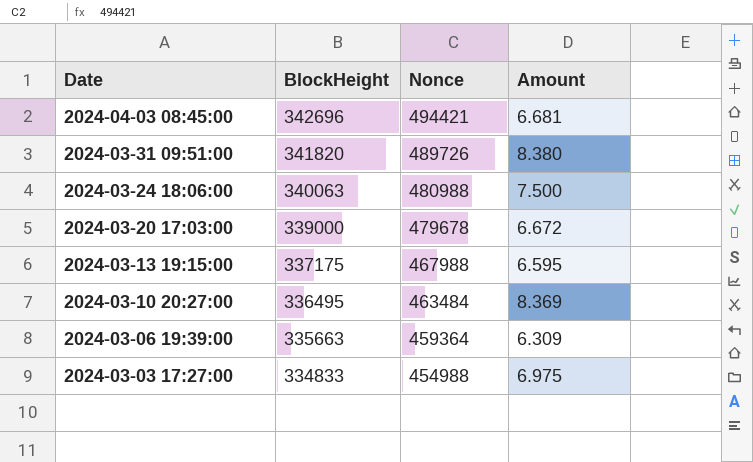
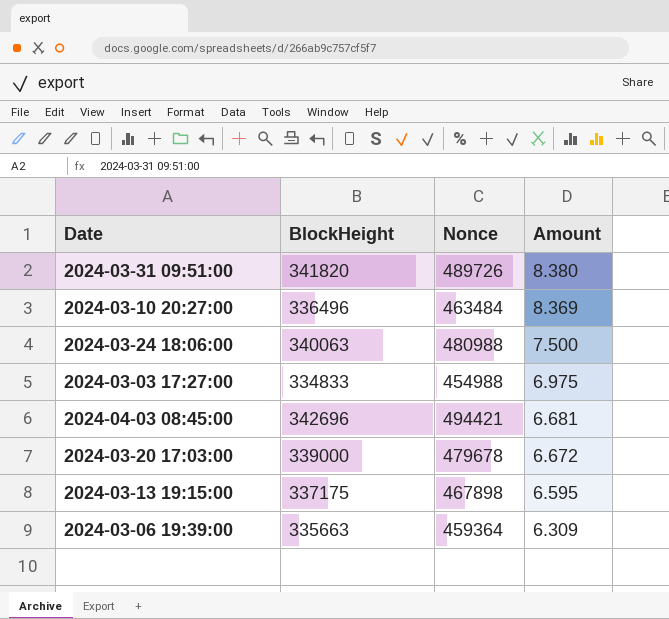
row order: Date descending -> Amount descending
2024-03-10 20:27:00 | BlockHeight: 336495 -> 336496
2024-03-13 19:15:00 | Nonce: 467988 -> 467898

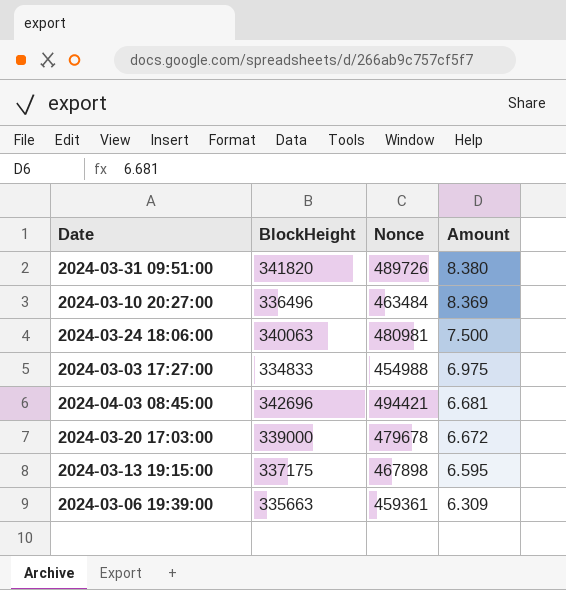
2024-03-24 18:06:00 | Nonce: 480988 -> 480981
2024-03-06 19:39:00 | Nonce: 459364 -> 459361

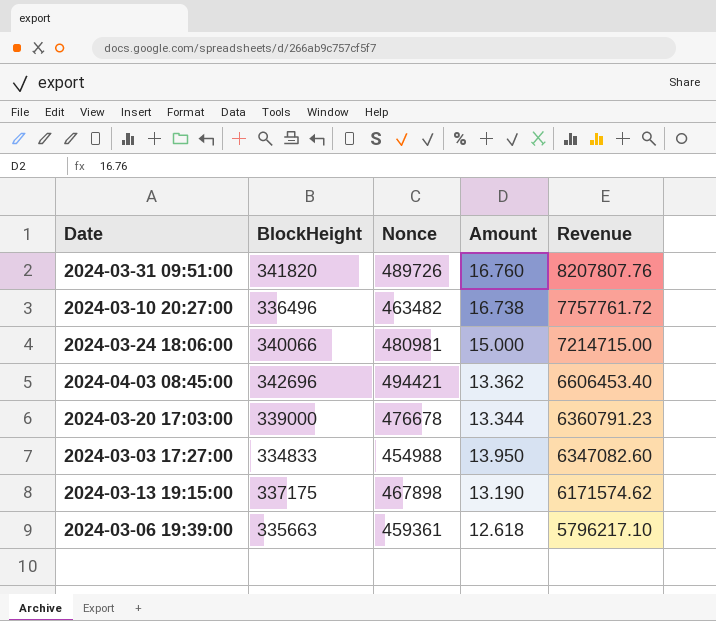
row order: Amount descending -> Revenue descending
column Revenue | formula: none -> [Nonce] * [Amount]
2024-03-31 09:51:00 | Amount: 8.380 -> 16.760
2024-03-10 20:27:00 | Nonce: 463484 -> 463482
2024-03-10 20:27:00 | Amount: 8.369 -> 16.738
2024-03-24 18:06:00 | BlockHeight: 340063 -> 340066
2024-03-24 18:06:00 | Amount: 7.500 -> 15.000
2024-04-03 08:45:00 | Amount: 6.681 -> 13.362
2024-03-20 17:03:00 | Nonce: 479678 -> 476678
2024-03-20 17:03:00 | Amount: 6.672 -> 13.344
2024-03-03 17:27:00 | Amount: 6.975 -> 13.950
2024-03-13 19:15:00 | Amount: 6.595 -> 13.190
2024-03-06 19:39:00 | Amount: 6.309 -> 12.618

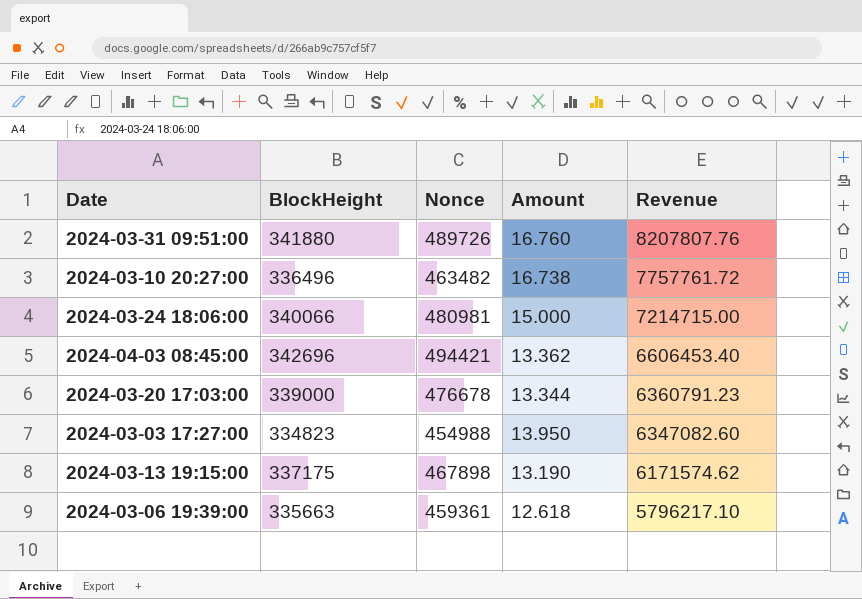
2024-03-31 09:51:00 | BlockHeight: 341820 -> 341880
2024-03-03 17:27:00 | BlockHeight: 334833 -> 334823

